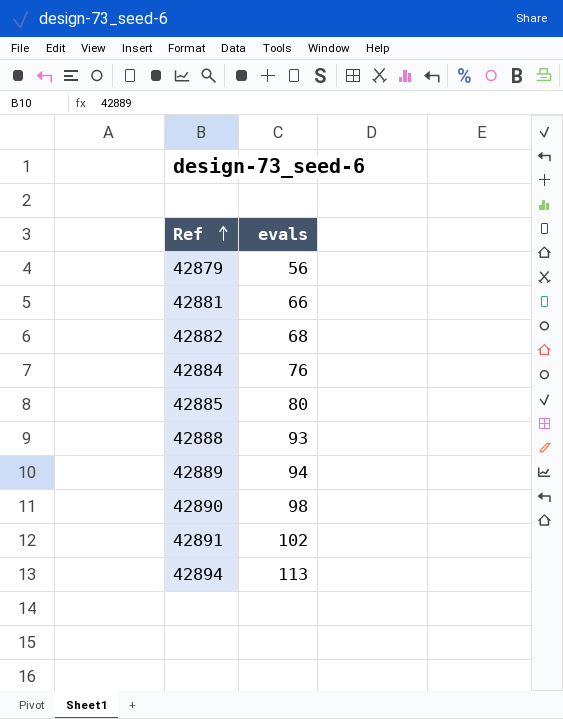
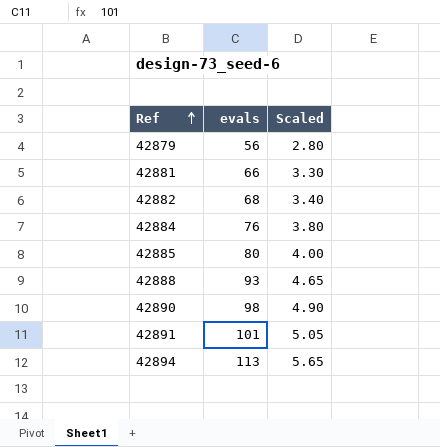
column Scaled | formula: none -> [evals] * 0.05
row 42889: 94 -> none
42891 | evals: 102 -> 101

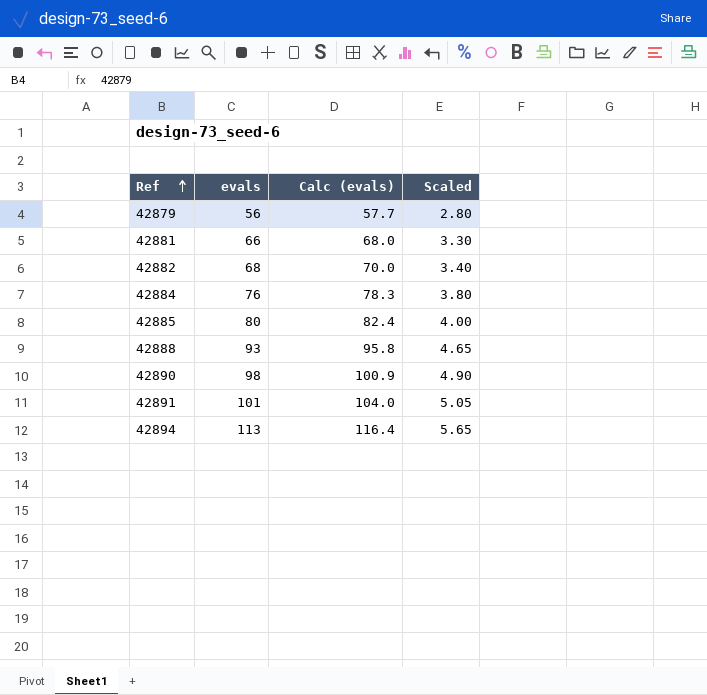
column Calc (evals) | formula: none -> [evals] * 1.03

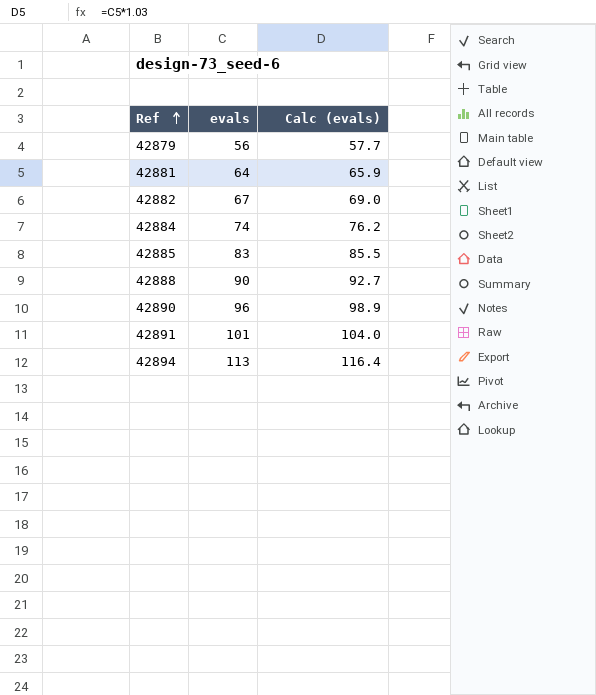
column Scaled | formula: [evals] * 0.05 -> none
42881 | evals: 66 -> 64
42881 | Calc (evals): 68.0 -> 65.9
42882 | evals: 68 -> 67
42882 | Calc (evals): 70.0 -> 69.0
42884 | evals: 76 -> 74
42884 | Calc (evals): 78.3 -> 76.2
42885 | evals: 80 -> 83
42885 | Calc (evals): 82.4 -> 85.5
42888 | evals: 93 -> 90
42888 | Calc (evals): 95.8 -> 92.7
42890 | evals: 98 -> 96
42890 | Calc (evals): 100.9 -> 98.9

